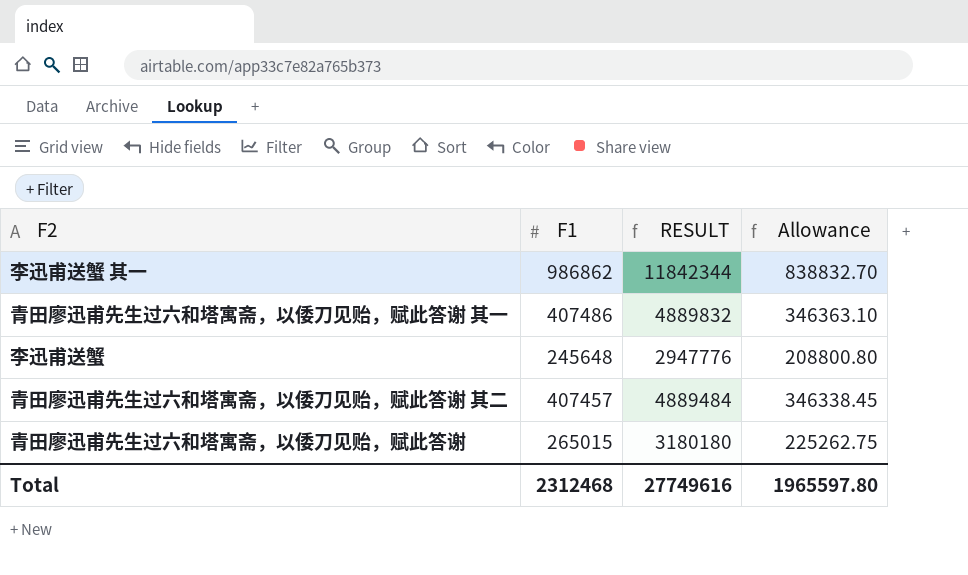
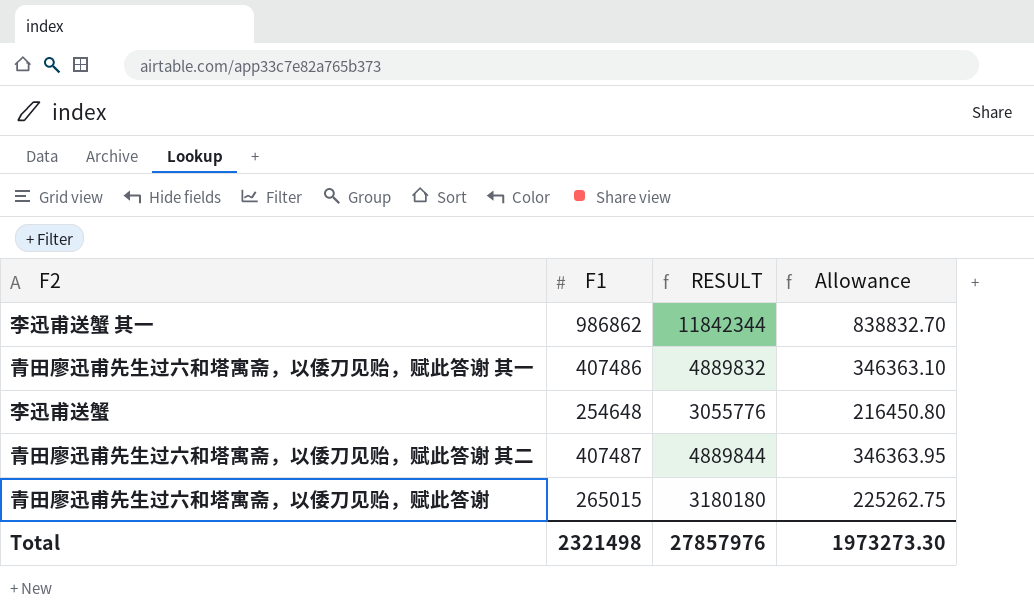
李迅甫送蟹 | F1: 245648 -> 254648
李迅甫送蟹 | RESULT: 2947776 -> 3055776
李迅甫送蟹 | Allowance: 208800.80 -> 216450.80
青田廖迅甫先生过六和塔寓斋，以倭刀见贻，赋此答谢 其二 | F1: 407457 -> 407487
青田廖迅甫先生过六和塔寓斋，以倭刀见贻，赋此答谢 其二 | RESULT: 4889484 -> 4889844
青田廖迅甫先生过六和塔寓斋，以倭刀见贻，赋此答谢 其二 | Allowance: 346338.45 -> 346363.95
Total | F1: 2312468 -> 2321498
Total | RESULT: 27749616 -> 27857976
Total | Allowance: 1965597.80 -> 1973273.30

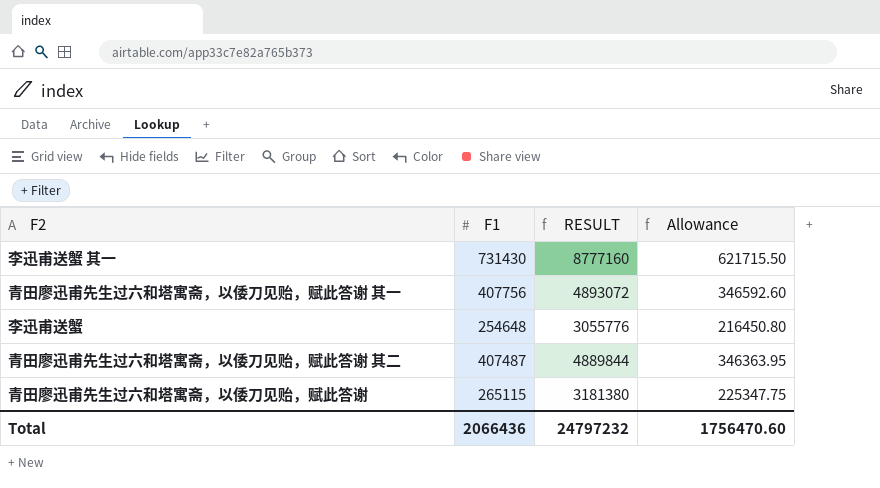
李迅甫送蟹 其一 | F1: 986862 -> 731430
李迅甫送蟹 其一 | RESULT: 11842344 -> 8777160
李迅甫送蟹 其一 | Allowance: 838832.70 -> 621715.50
青田廖迅甫先生过六和塔寓斋，以倭刀见贻，赋此答谢 其一 | F1: 407486 -> 407756
青田廖迅甫先生过六和塔寓斋，以倭刀见贻，赋此答谢 其一 | RESULT: 4889832 -> 4893072
青田廖迅甫先生过六和塔寓斋，以倭刀见贻，赋此答谢 其一 | Allowance: 346363.10 -> 346592.60
青田廖迅甫先生过六和塔寓斋，以倭刀见贻，赋此答谢 | F1: 265015 -> 265115
青田廖迅甫先生过六和塔寓斋，以倭刀见贻，赋此答谢 | RESULT: 3180180 -> 3181380
青田廖迅甫先生过六和塔寓斋，以倭刀见贻，赋此答谢 | Allowance: 225262.75 -> 225347.75
Total | F1: 2321498 -> 2066436
Total | RESULT: 27857976 -> 24797232
Total | Allowance: 1973273.30 -> 1756470.60

